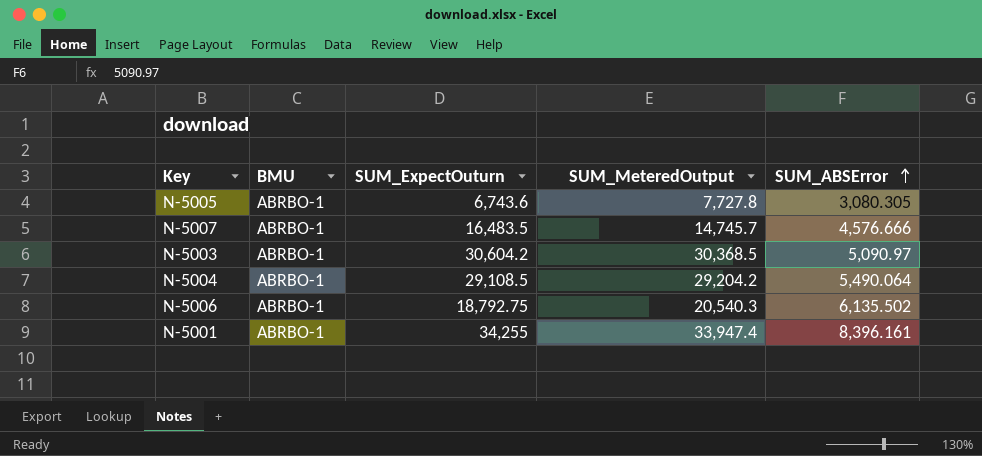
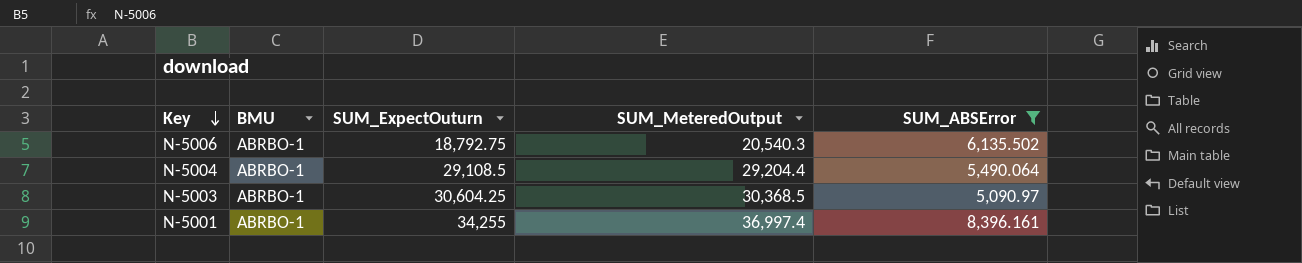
filter: none -> SUM_ABSError >= 5,090.97
row order: SUM_ABSError ascending -> Key descending
N-5004 | SUM_MeteredOutput: 29,204.2 -> 29,204.4
N-5003 | SUM_ExpectOuturn: 30,604.2 -> 30,604.25
N-5001 | SUM_MeteredOutput: 33,947.4 -> 36,997.4

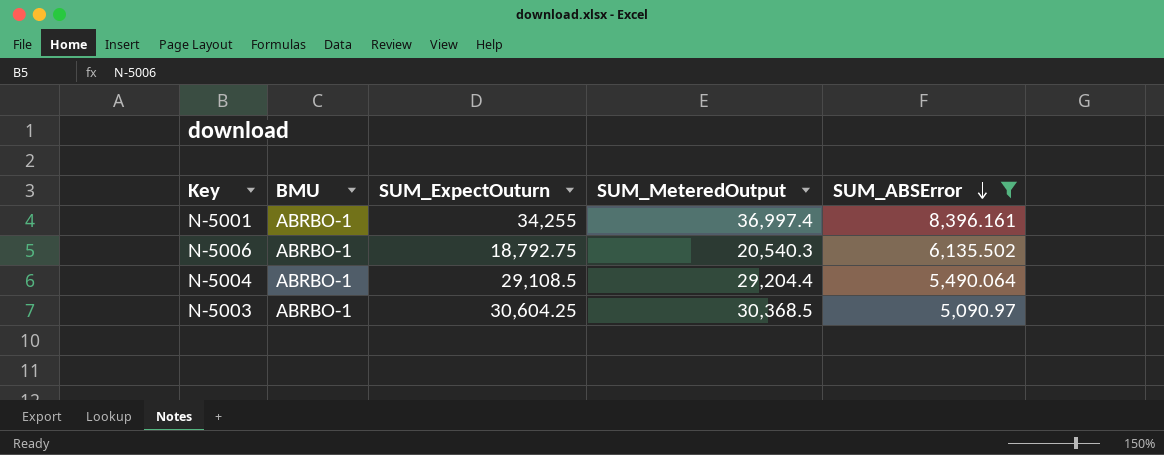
row order: Key descending -> SUM_ABSError descending

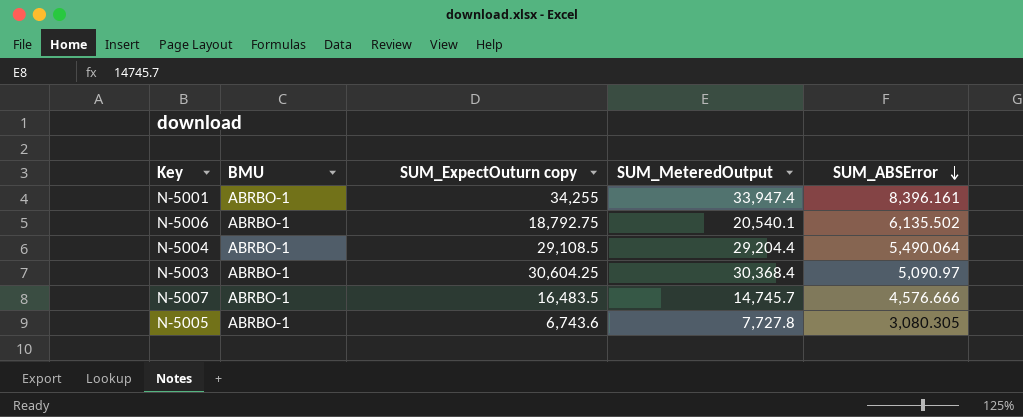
filter: SUM_ABSError >= 5,090.97 -> none
column name: SUM_ExpectOuturn -> SUM_ExpectOuturn copy
N-5001 | SUM_MeteredOutput: 36,997.4 -> 33,947.4
N-5006 | SUM_MeteredOutput: 20,540.3 -> 20,540.1
N-5003 | SUM_MeteredOutput: 30,368.5 -> 30,368.4

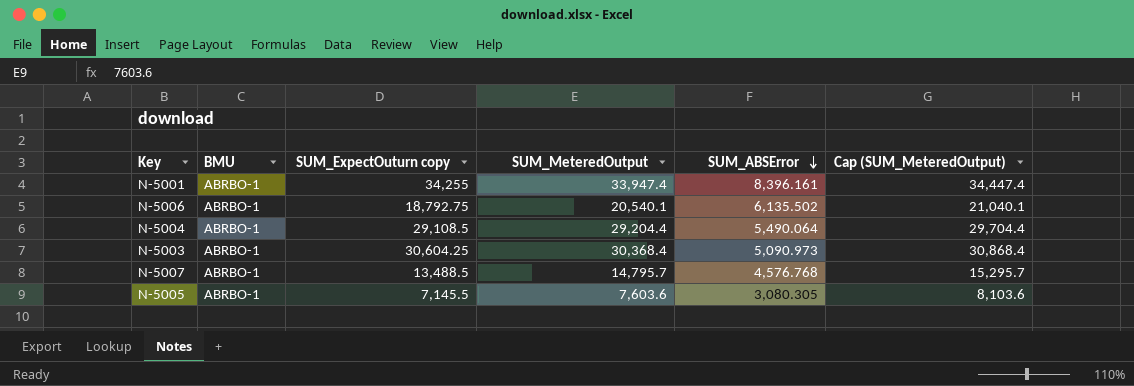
column Cap (SUM_MeteredOutput) | formula: none -> [SUM_MeteredOutput] + 500
N-5003 | SUM_ABSError: 5,090.97 -> 5,090.973
N-5007 | SUM_ExpectOuturn copy: 16,483.5 -> 13,488.5
N-5007 | SUM_MeteredOutput: 14,745.7 -> 14,795.7
N-5007 | SUM_ABSError: 4,576.666 -> 4,576.768
N-5005 | SUM_ExpectOuturn copy: 6,743.6 -> 7,145.5
N-5005 | SUM_MeteredOutput: 7,727.8 -> 7,603.6

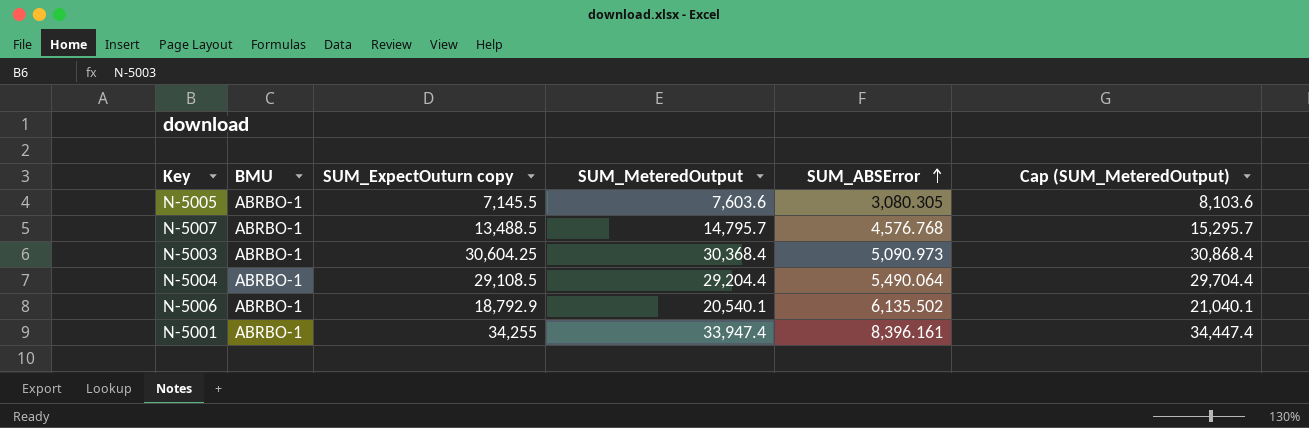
row order: SUM_ABSError descending -> SUM_ABSError ascending
N-5006 | SUM_ExpectOuturn copy: 18,792.75 -> 18,792.9

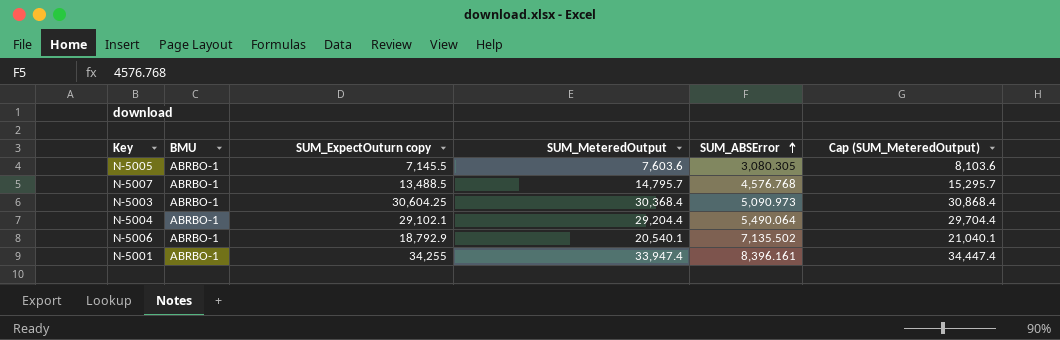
N-5004 | SUM_ExpectOuturn copy: 29,108.5 -> 29,102.1
N-5006 | SUM_ABSError: 6,135.502 -> 7,135.502

